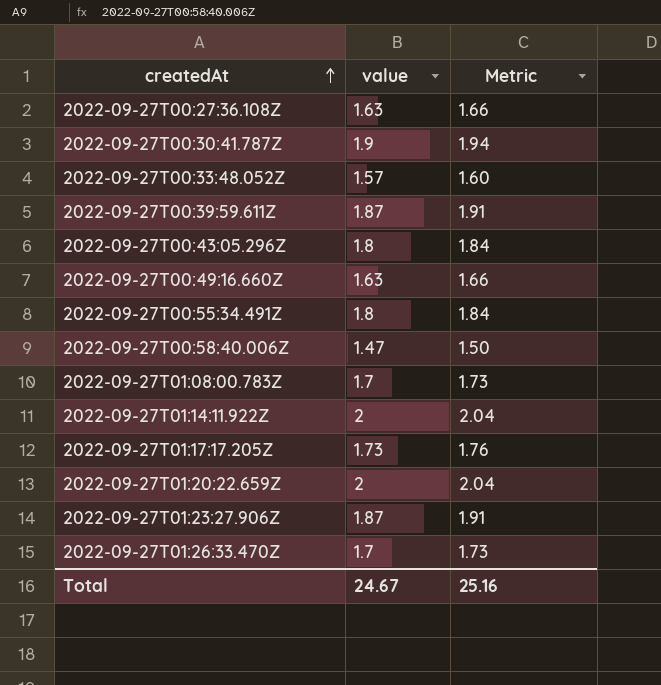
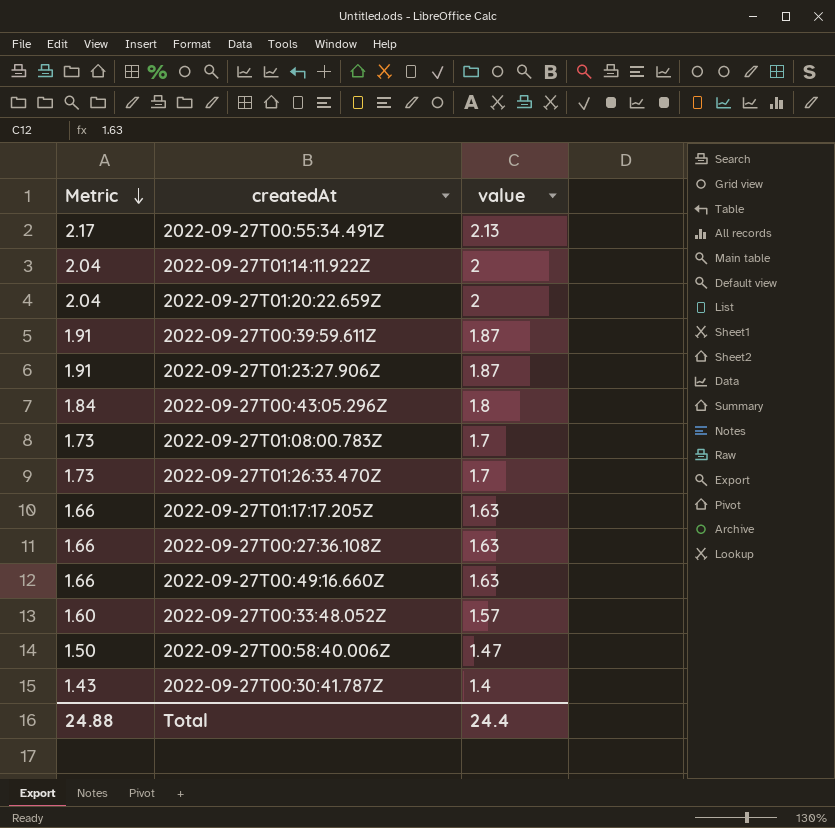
row order: createdAt ascending -> Metric descending
column Metric | position: 3 -> 1
2022-09-27T00:55:34.491Z | Metric: 1.84 -> 2.17
2022-09-27T00:55:34.491Z | value: 1.8 -> 2.13
2022-09-27T01:17:17.205Z | Metric: 1.76 -> 1.66
2022-09-27T01:17:17.205Z | value: 1.73 -> 1.63
2022-09-27T00:30:41.787Z | Metric: 1.94 -> 1.43
2022-09-27T00:30:41.787Z | value: 1.9 -> 1.4
Total | Metric: 25.16 -> 24.88
Total | value: 24.67 -> 24.4

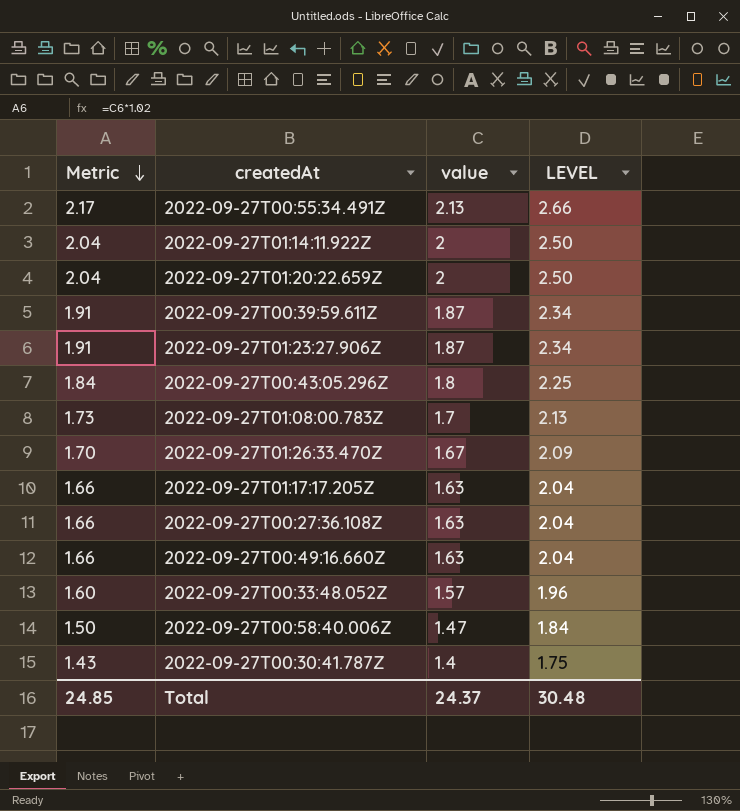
column LEVEL | formula: none -> [value] * 1.25
2022-09-27T01:26:33.470Z | Metric: 1.73 -> 1.70
2022-09-27T01:26:33.470Z | value: 1.7 -> 1.67
Total | Metric: 24.88 -> 24.85
Total | value: 24.4 -> 24.37

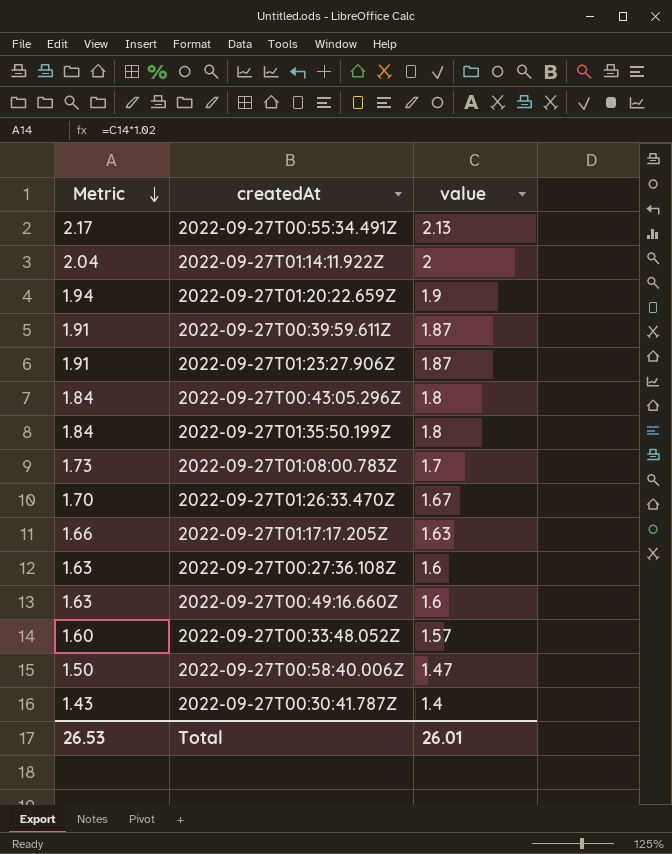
column LEVEL | formula: [value] * 1.25 -> none
2022-09-27T01:20:22.659Z | Metric: 2.04 -> 1.94
2022-09-27T01:20:22.659Z | value: 2 -> 1.9
row 2022-09-27T01:35:50.199Z: none -> 1.84 | 1.8
2022-09-27T00:27:36.108Z | Metric: 1.66 -> 1.63
2022-09-27T00:27:36.108Z | value: 1.63 -> 1.6
2022-09-27T00:49:16.660Z | Metric: 1.66 -> 1.63
2022-09-27T00:49:16.660Z | value: 1.63 -> 1.6
Total | Metric: 24.85 -> 26.53
Total | value: 24.37 -> 26.01

